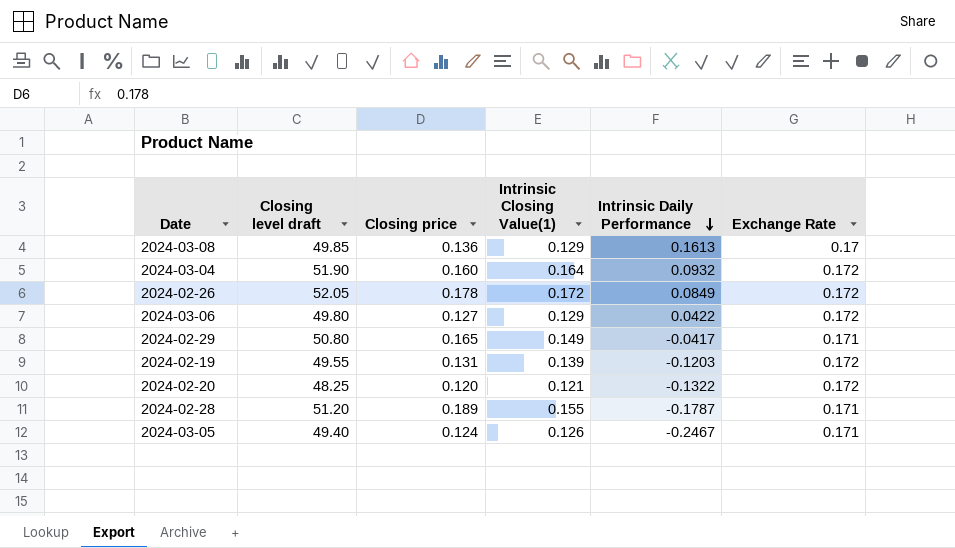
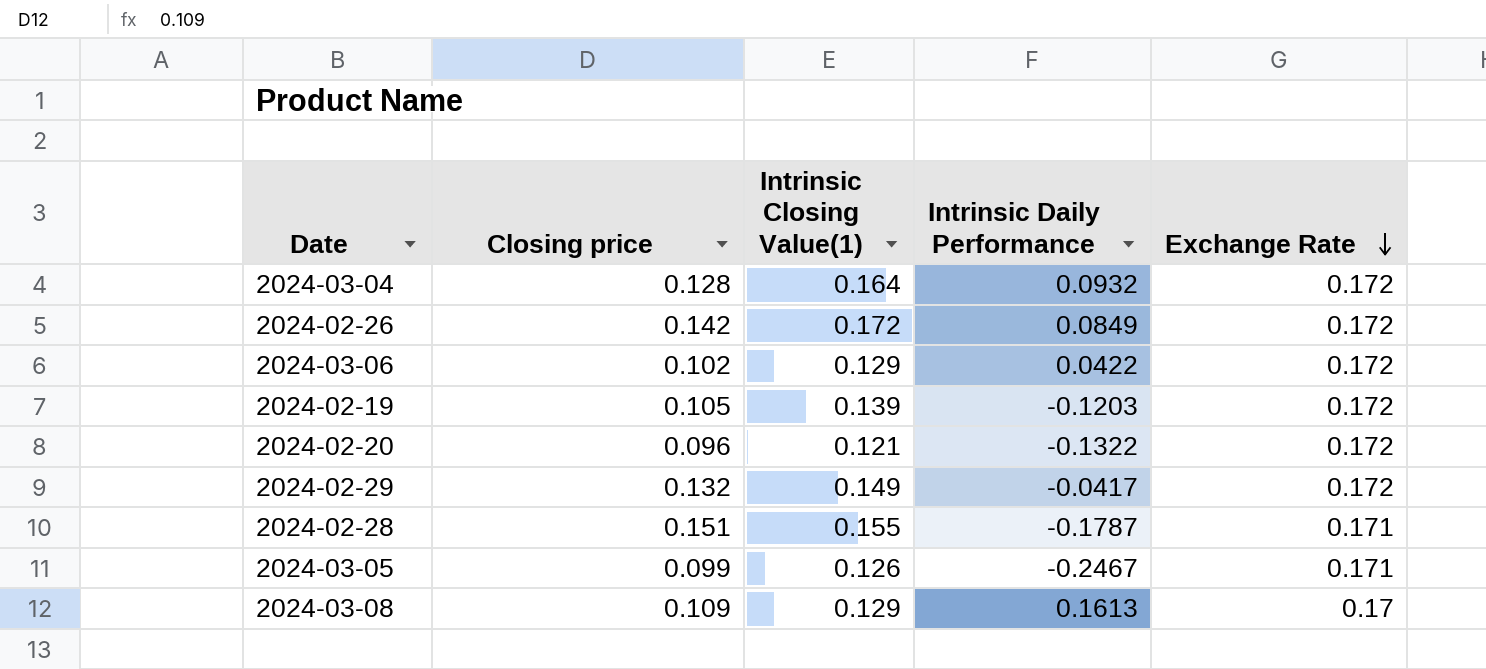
row order: Intrinsic Daily Performance descending -> Exchange Rate descending
column Closing level draft | position: 2 -> none
2024-03-04 | Closing price: 0.160 -> 0.128
2024-02-26 | Closing price: 0.178 -> 0.142
2024-03-06 | Closing price: 0.127 -> 0.102
2024-02-19 | Closing price: 0.131 -> 0.105
2024-02-20 | Closing price: 0.120 -> 0.096
2024-02-29 | Closing price: 0.165 -> 0.132
2024-02-29 | Exchange Rate: 0.171 -> 0.172
2024-02-28 | Closing price: 0.189 -> 0.151
2024-03-05 | Closing price: 0.124 -> 0.099
2024-03-08 | Closing price: 0.136 -> 0.109

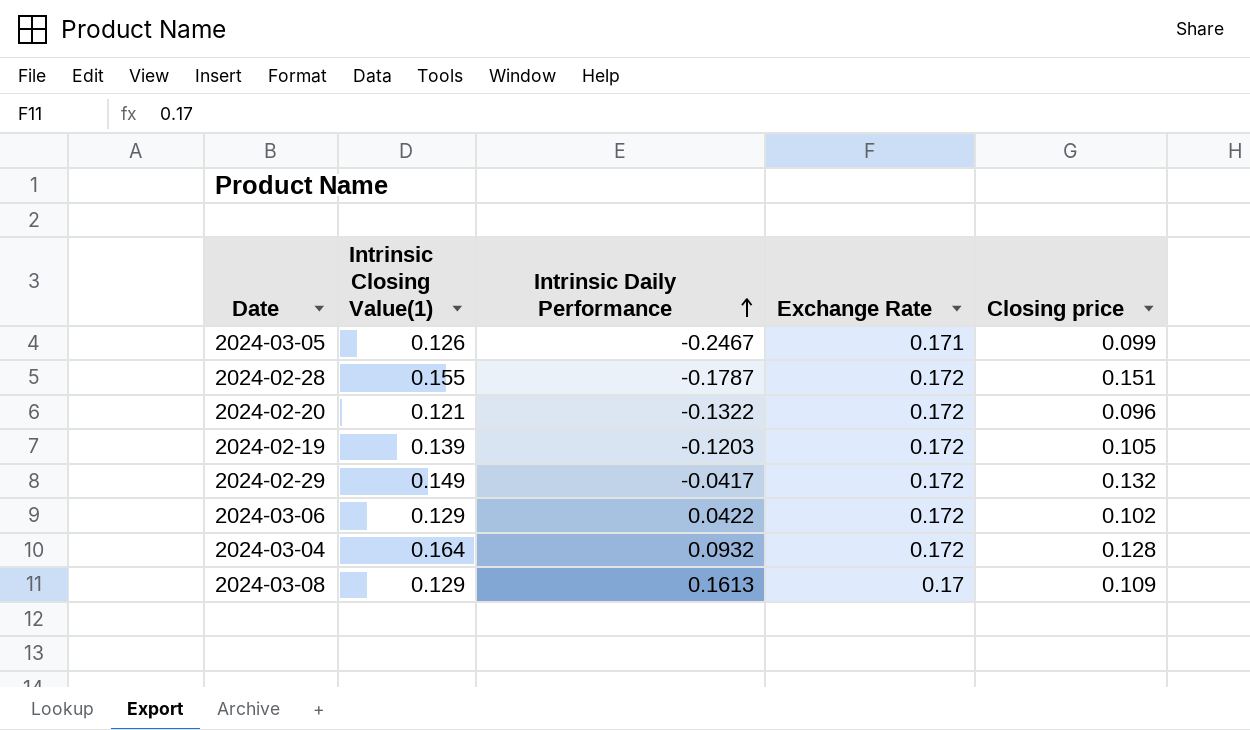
row order: Exchange Rate descending -> Intrinsic Daily Performance ascending
column Closing price | position: 2 -> 5
row 2024-02-26: 0.142 | 0.172 | 0.0849 | 0.172 -> none
2024-02-28 | Exchange Rate: 0.171 -> 0.172

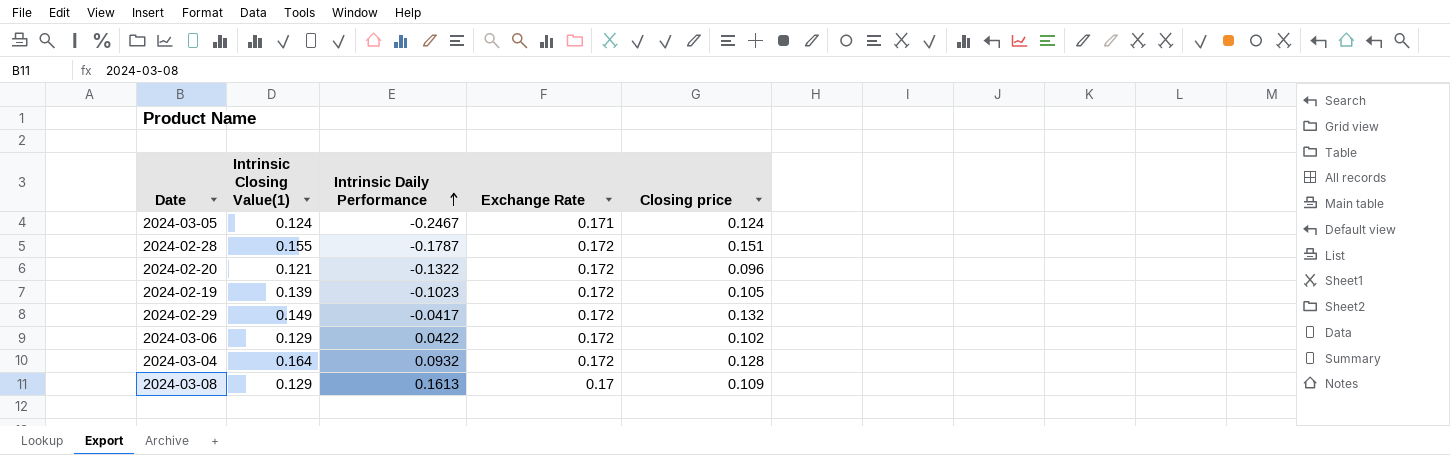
2024-03-05 | Intrinsic Closing Value(1): 0.126 -> 0.124
2024-03-05 | Closing price: 0.099 -> 0.124
2024-02-19 | Intrinsic Daily Performance: -0.1203 -> -0.1023

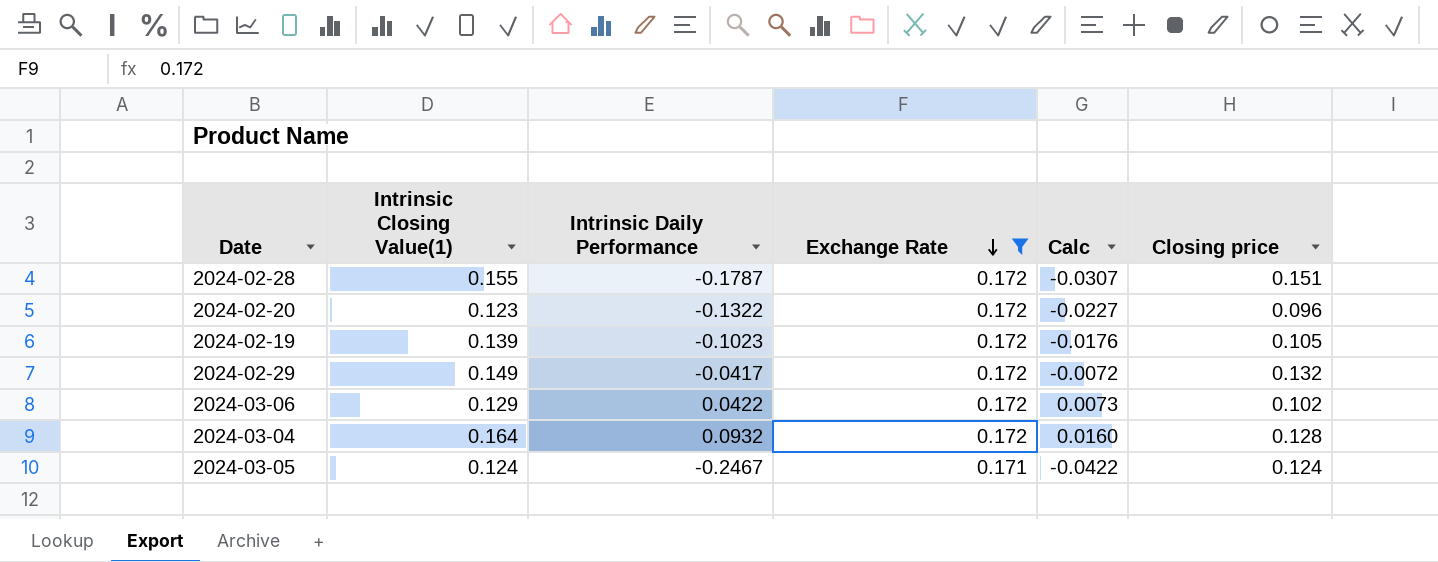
filter: none -> Exchange Rate != 0.17
row order: Intrinsic Daily Performance ascending -> Exchange Rate descending
column Calc | formula: none -> [Intrinsic Daily Performance] * [Exchange Rate]
2024-02-20 | Intrinsic Closing Value(1): 0.121 -> 0.123

